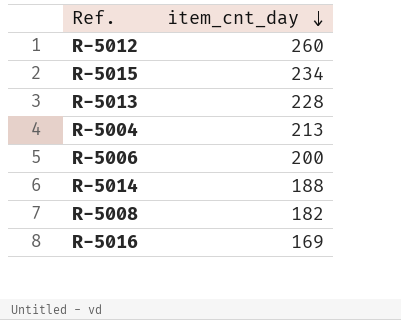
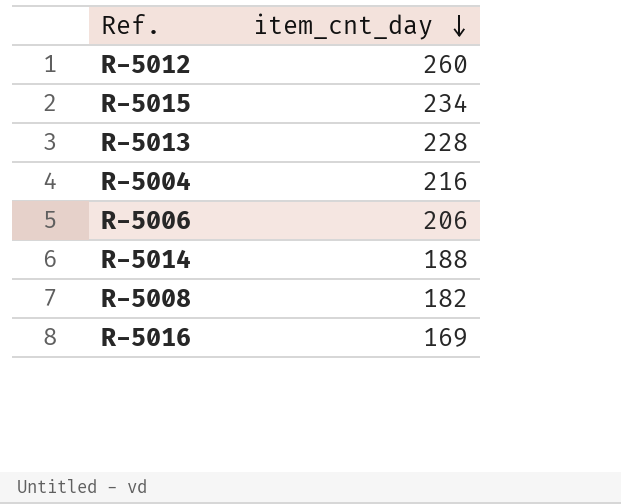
R-5004 | item_cnt_day: 213 -> 216
R-5006 | item_cnt_day: 200 -> 206

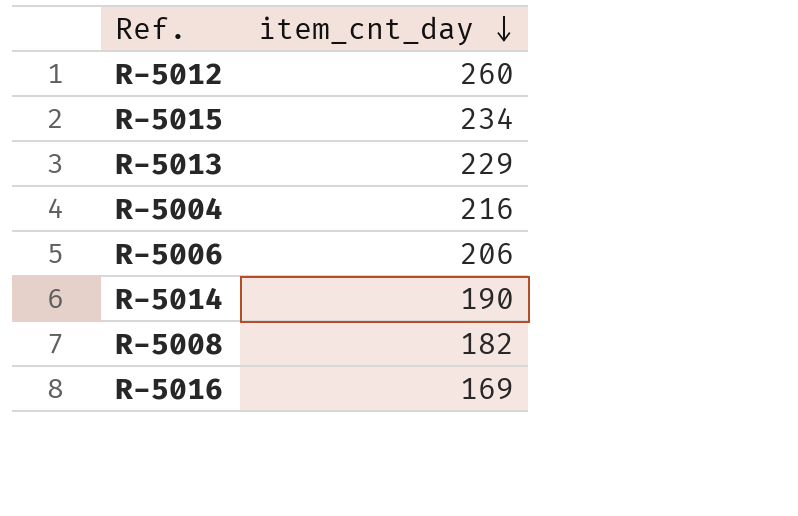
R-5013 | item_cnt_day: 228 -> 229
R-5014 | item_cnt_day: 188 -> 190

